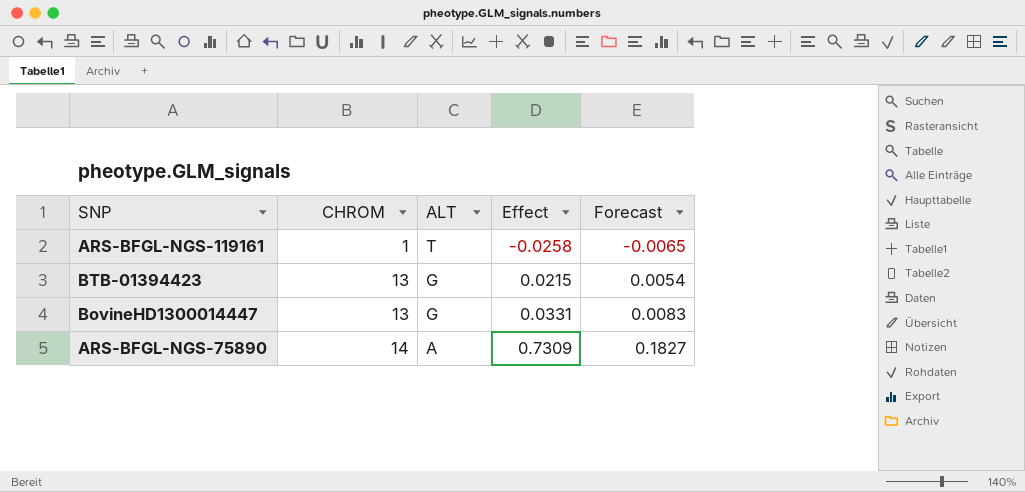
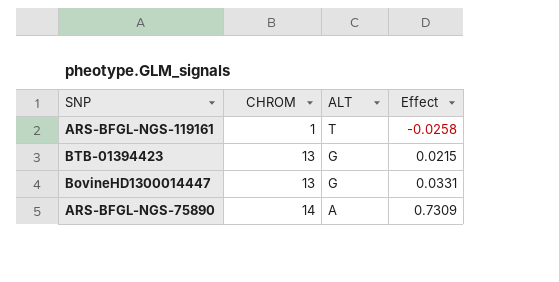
column Forecast | formula: [Effect] * 0.25 -> none

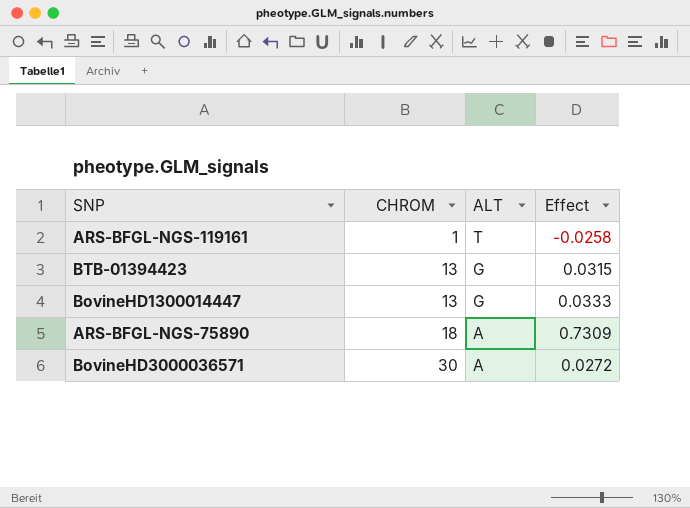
BTB-01394423 | Effect: 0.0215 -> 0.0315
BovineHD1300014447 | Effect: 0.0331 -> 0.0333
ARS-BFGL-NGS-75890 | CHROM: 14 -> 18
row BovineHD3000036571: none -> 30 | A | 0.0272

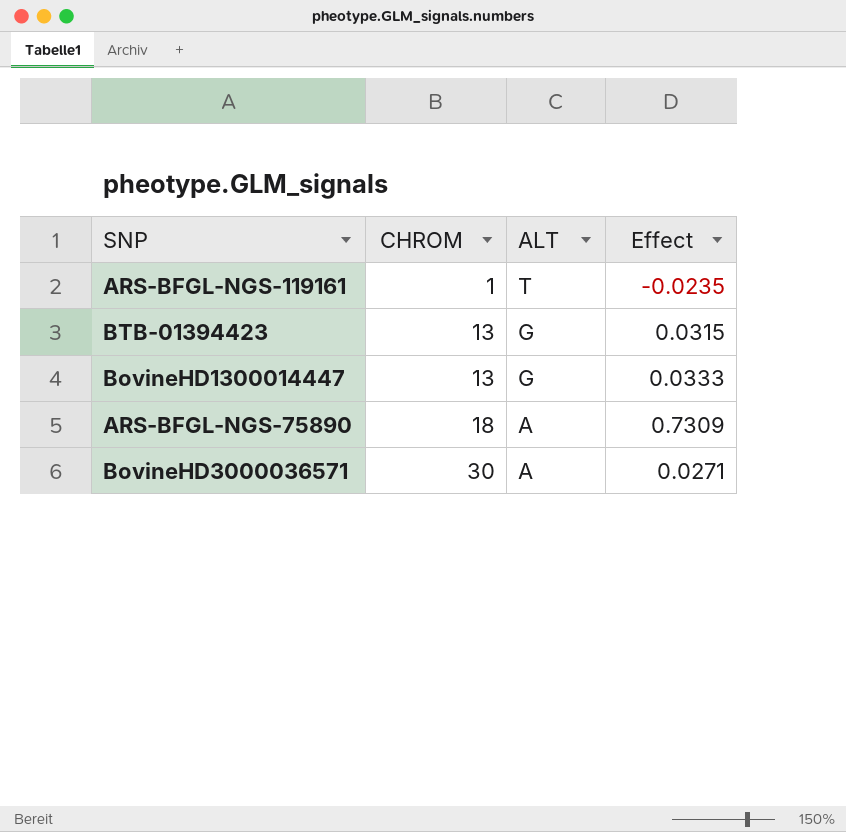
ARS-BFGL-NGS-119161 | Effect: -0.0258 -> -0.0235
BovineHD3000036571 | Effect: 0.0272 -> 0.0271

